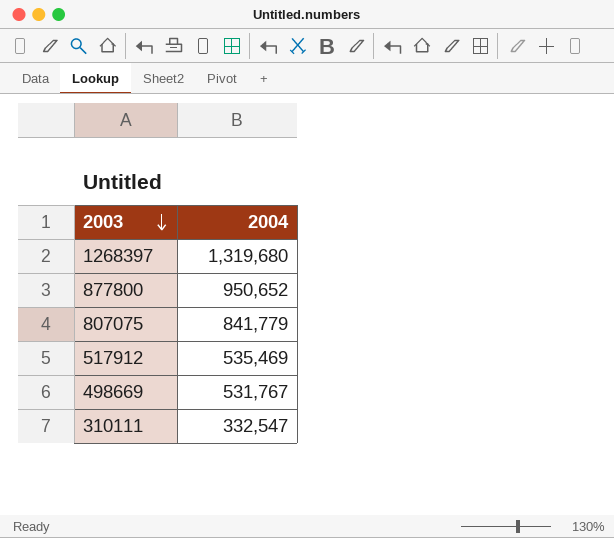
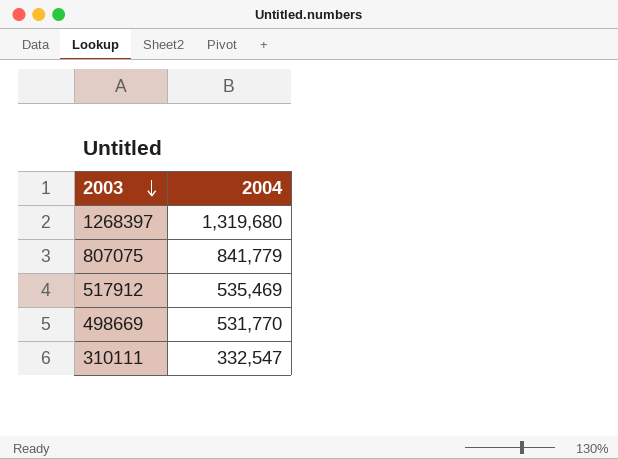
row 877800: 950,652 -> none
498669 | 2004: 531,767 -> 531,770

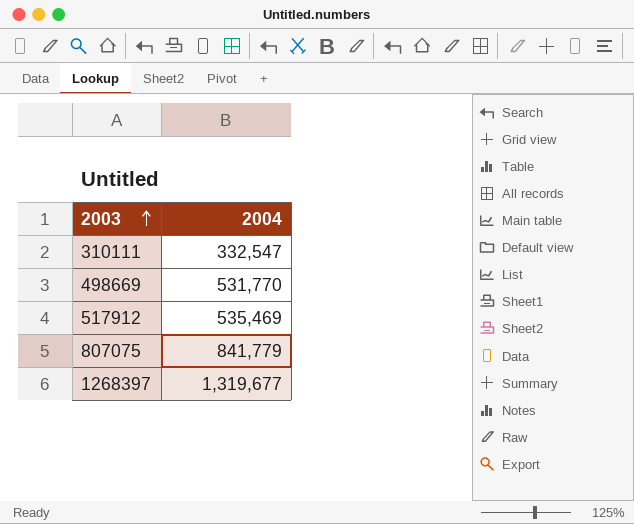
row order: 2003 descending -> 2003 ascending
1268397 | 2004: 1,319,680 -> 1,319,677

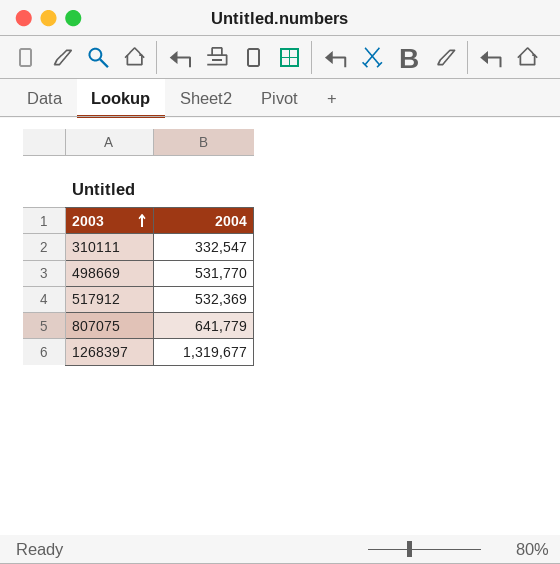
517912 | 2004: 535,469 -> 532,369
807075 | 2004: 841,779 -> 641,779

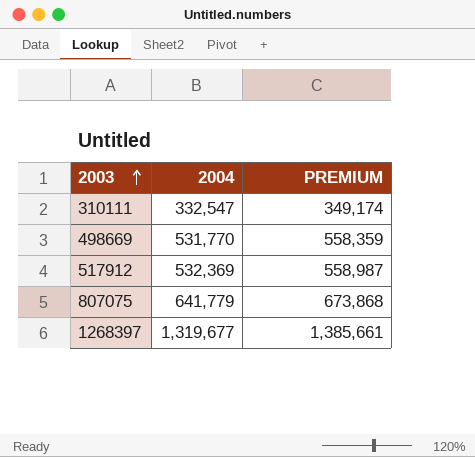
column PREMIUM | formula: none -> [2004] * 1.05

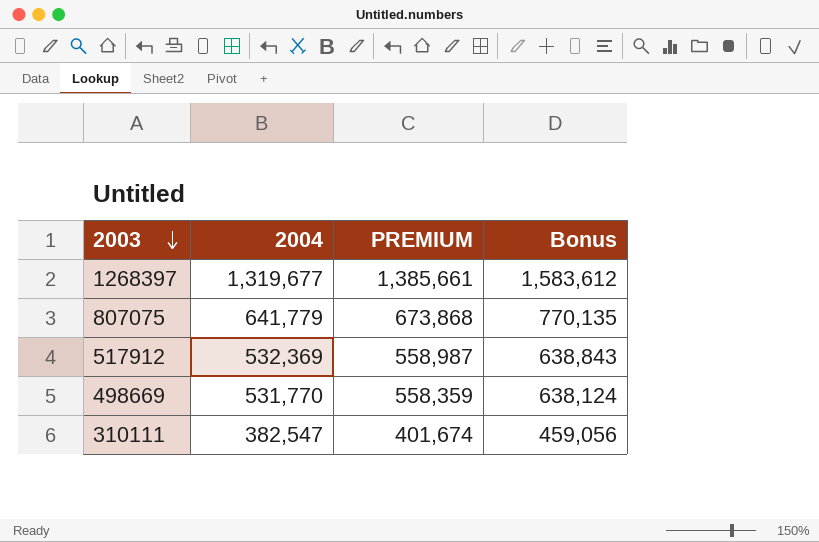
row order: 2003 ascending -> 2003 descending
column Bonus | formula: none -> [2004] * 1.2
310111 | 2004: 332,547 -> 382,547
310111 | PREMIUM: 349,174 -> 401,674

